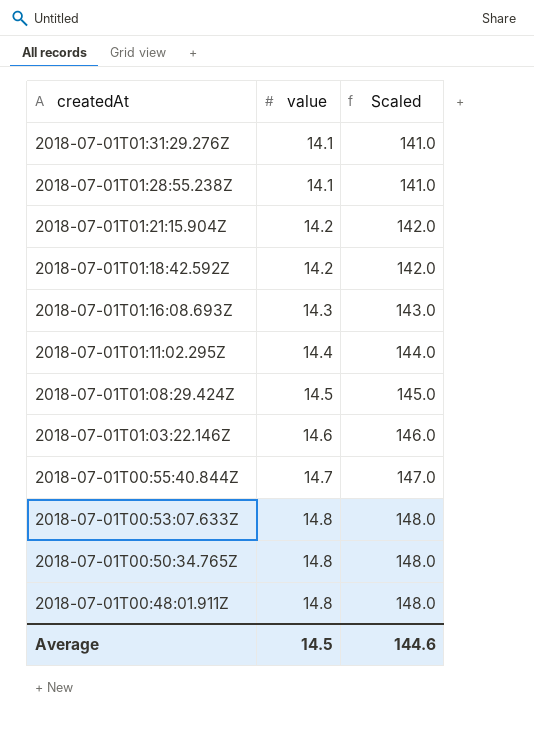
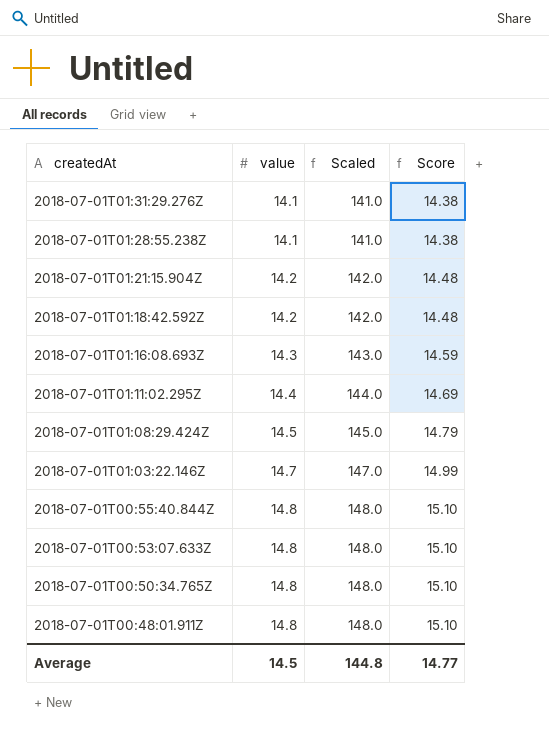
column Score | formula: none -> [value] * 1.02
2018-07-01T01:03:22.146Z | value: 14.6 -> 14.7
2018-07-01T01:03:22.146Z | Scaled: 146.0 -> 147.0
2018-07-01T00:55:40.844Z | value: 14.7 -> 14.8
2018-07-01T00:55:40.844Z | Scaled: 147.0 -> 148.0
Average | Scaled: 144.6 -> 144.8

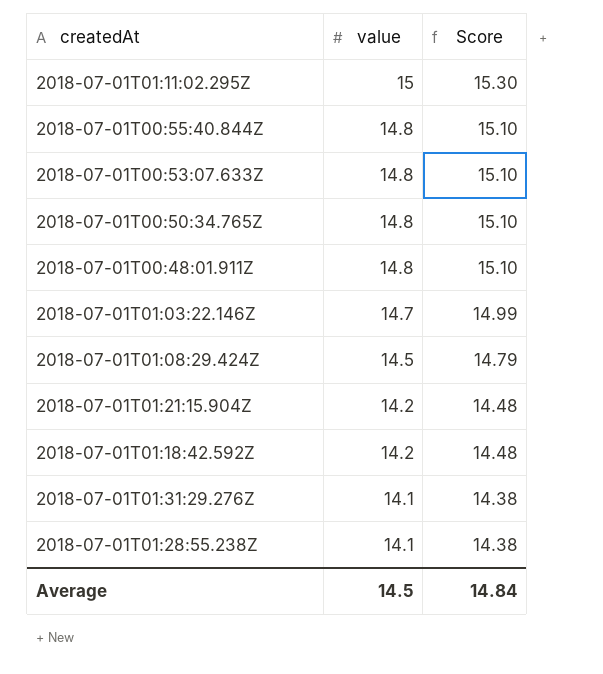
row order: createdAt descending -> value descending
column Scaled | formula: [value] * 10 -> none
row 2018-07-01T01:16:08.693Z: 14.3 | 143.0 | 14.59 -> none
2018-07-01T01:11:02.295Z | value: 14.4 -> 15
2018-07-01T01:11:02.295Z | Score: 14.69 -> 15.30
Average | Score: 14.77 -> 14.84

